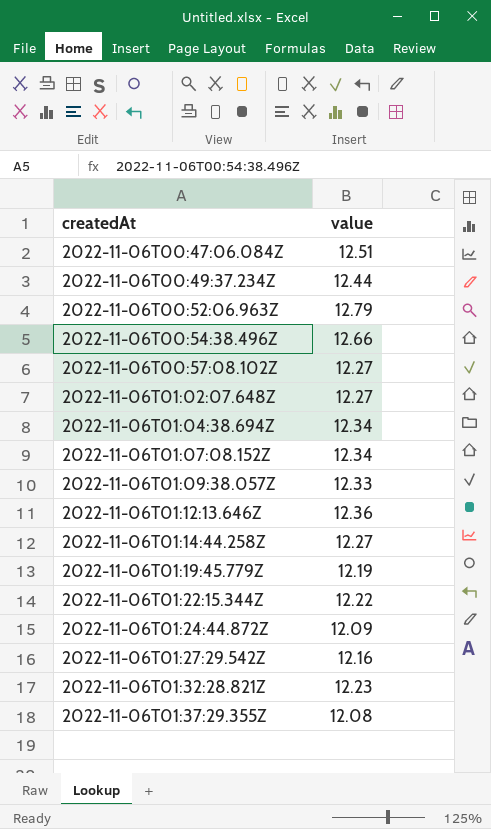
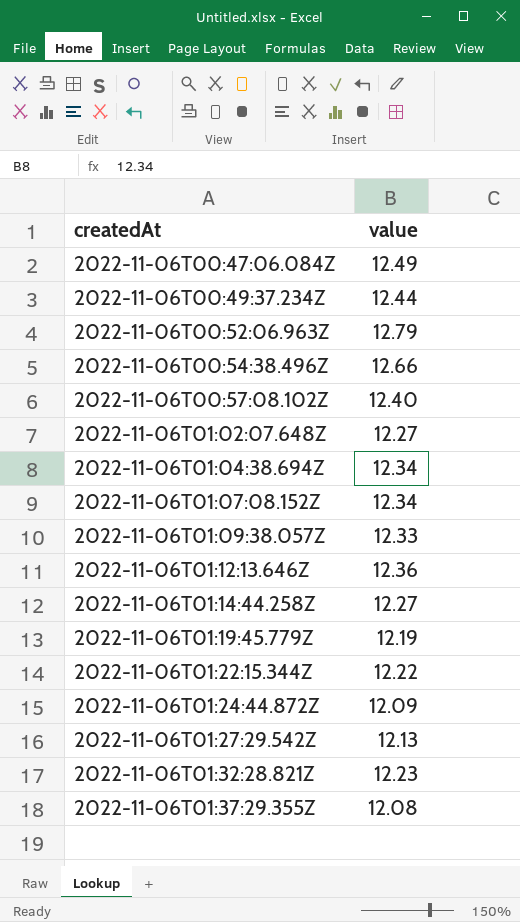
2022-11-06T00:47:06.084Z | value: 12.51 -> 12.49
2022-11-06T00:57:08.102Z | value: 12.27 -> 12.40
2022-11-06T01:27:29.542Z | value: 12.16 -> 12.13

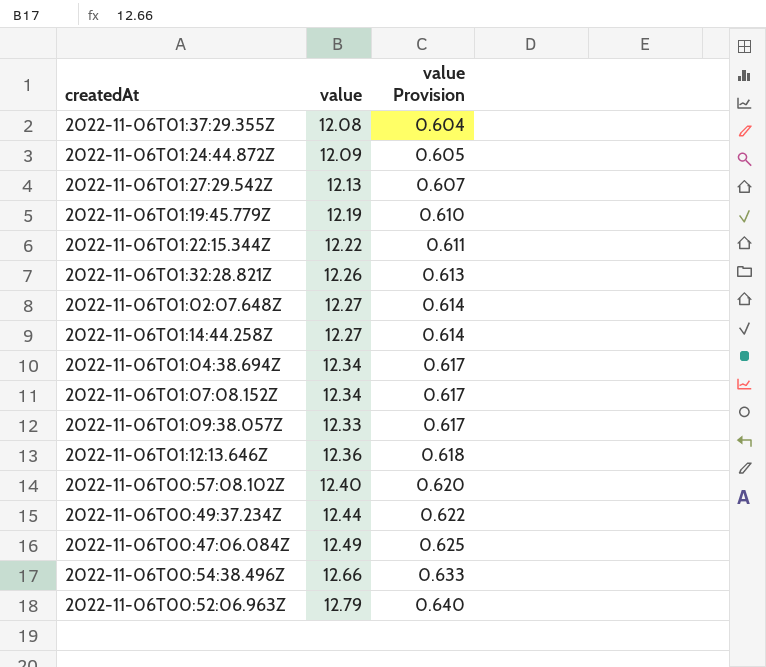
row order: createdAt ascending -> value Provision ascending
column value Provision | formula: none -> [value] * 0.05
2022-11-06T01:32:28.821Z | value: 12.23 -> 12.26

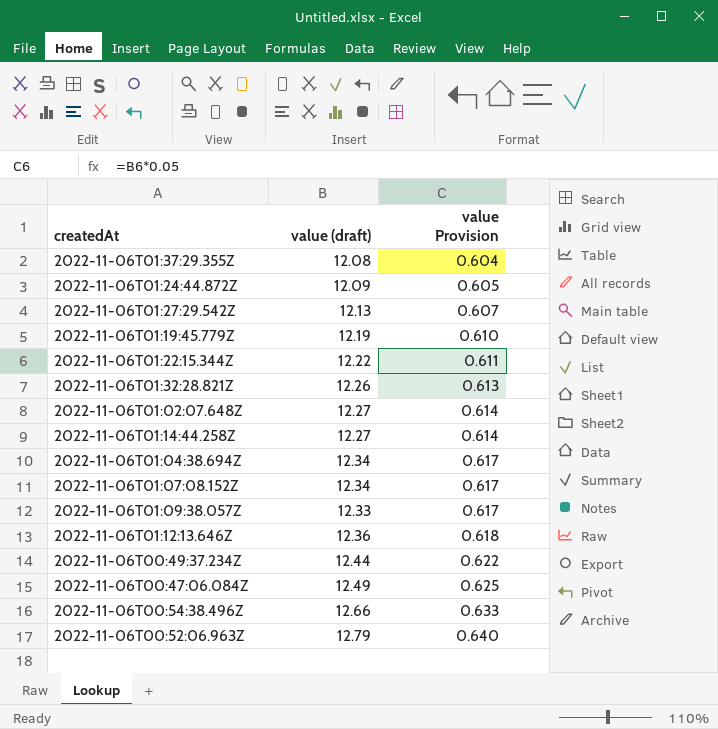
column name: value -> value (draft)
row 2022-11-06T00:57:08.102Z: 12.40 | 0.620 -> none

